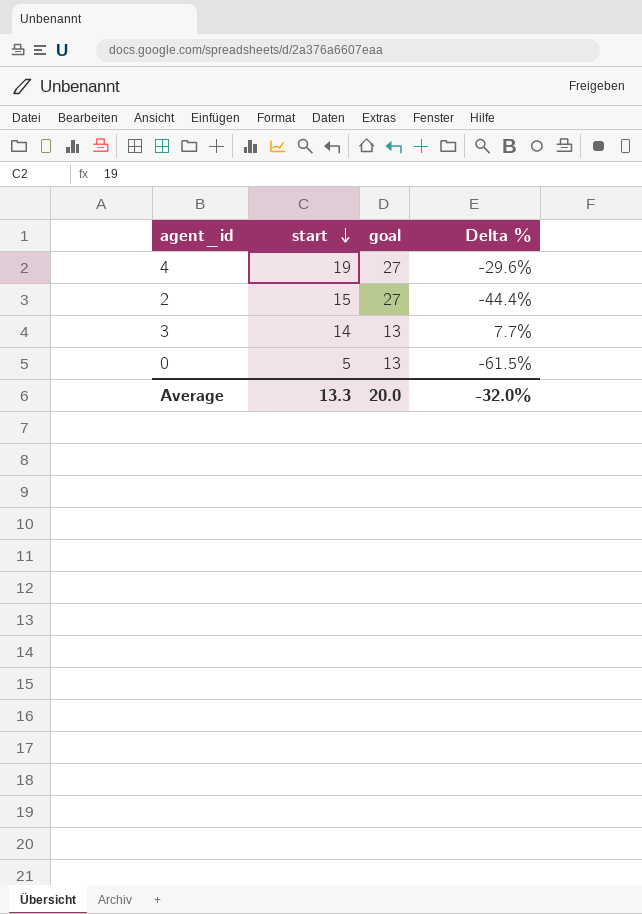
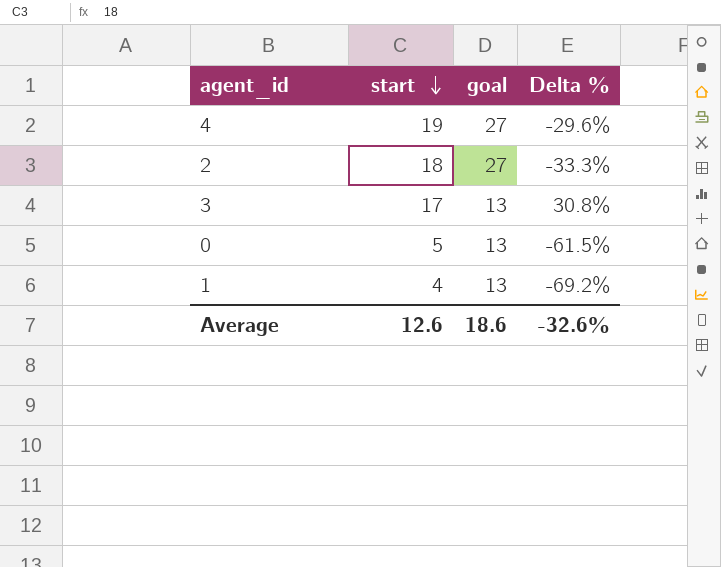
2 | start: 15 -> 18
2 | Delta %: -44.4% -> -33.3%
3 | start: 14 -> 17
3 | Delta %: 7.7% -> 30.8%
row 1: none -> 4 | 13 | -69.2%
Average | start: 13.3 -> 12.6
Average | goal: 20.0 -> 18.6
Average | Delta %: -32.0% -> -32.6%

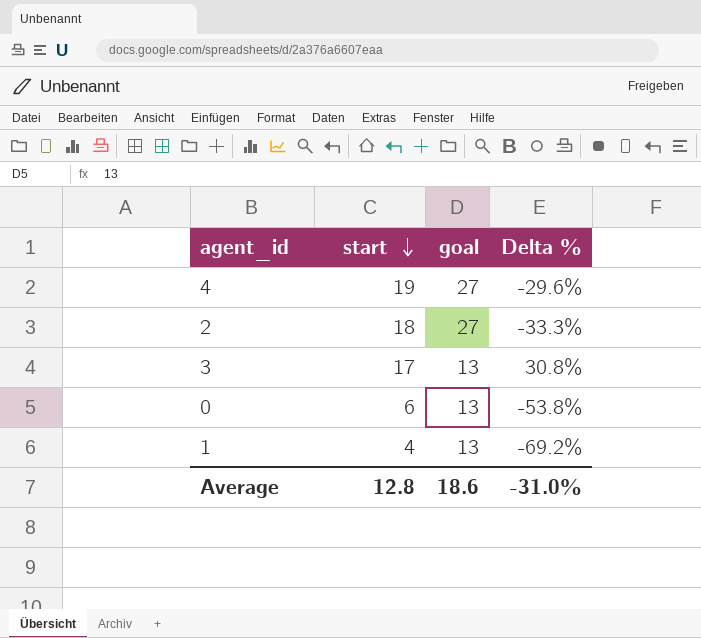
0 | start: 5 -> 6
0 | Delta %: -61.5% -> -53.8%
Average | start: 12.6 -> 12.8
Average | Delta %: -32.6% -> -31.0%

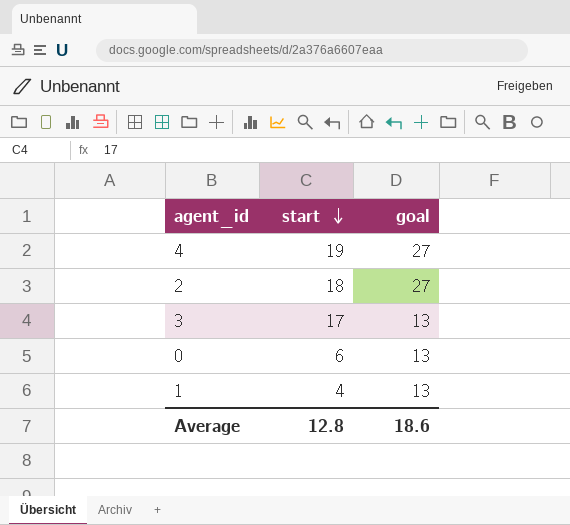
column Delta % | formula: ([start] - [goal]) / [goal] -> none

